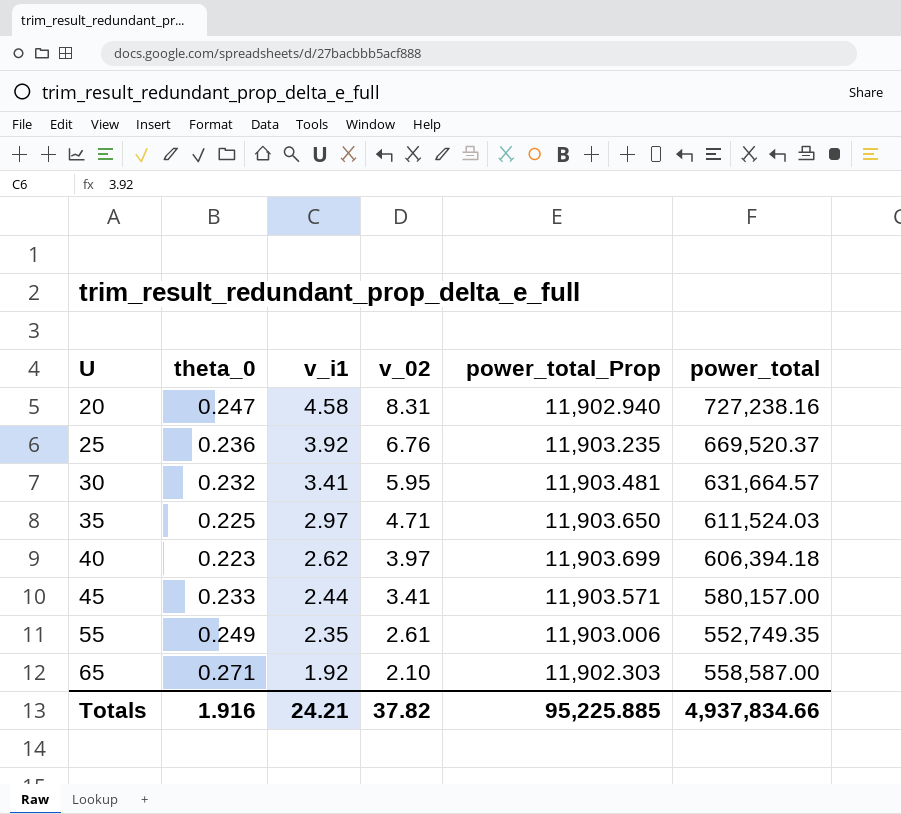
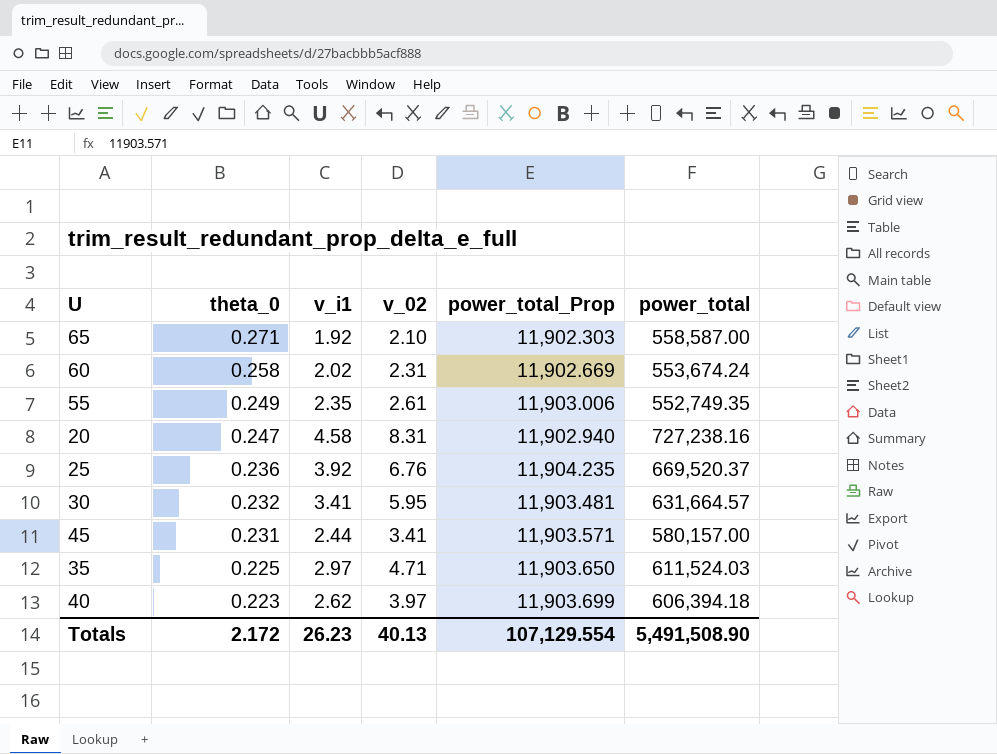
row order: U ascending -> theta_0 descending
row 60: none -> 0.258 | 2.02 | 2.31 | 11,902.669 | 553,674.24
25 | power_total_Prop: 11,903.235 -> 11,904.235
45 | theta_0: 0.233 -> 0.231
Totals | theta_0: 1.916 -> 2.172
Totals | v_i1: 24.21 -> 26.23
Totals | v_02: 37.82 -> 40.13
Totals | power_total_Prop: 95,225.885 -> 107,129.554
Totals | power_total: 4,937,834.66 -> 5,491,508.90

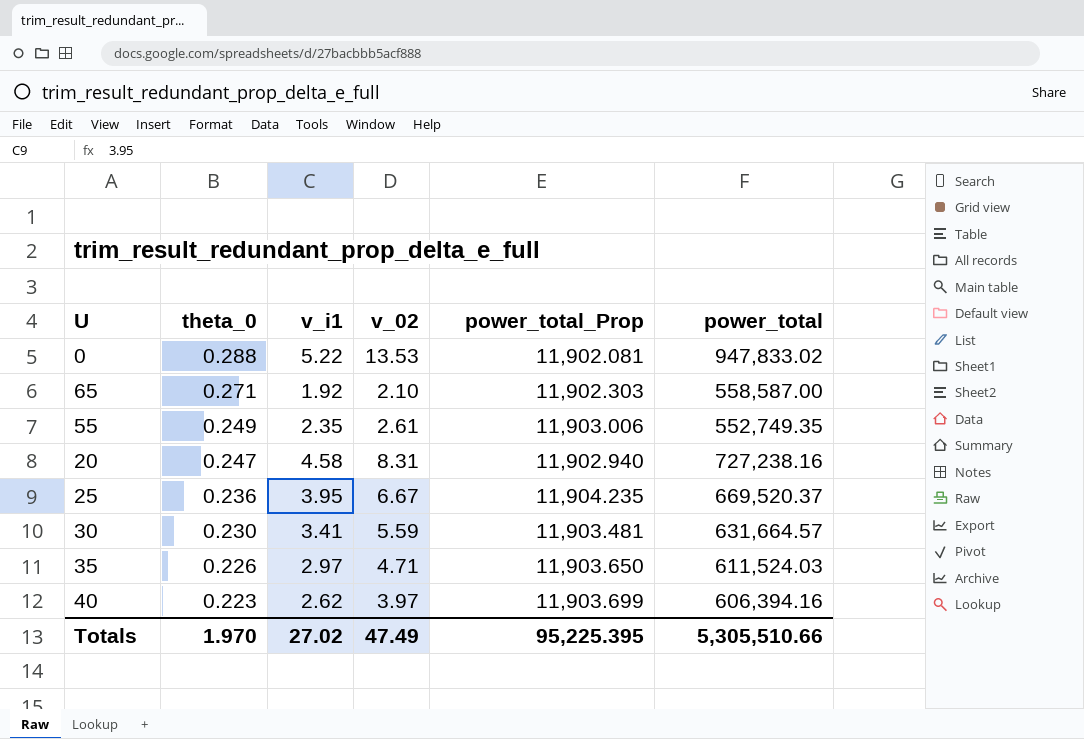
row 60: 0.258 | 2.02 | 2.31 | 11,902.669 | 553,674.24 -> none
row 45: 0.231 | 2.44 | 3.41 | 11,903.571 | 580,157.00 -> none
row 0: none -> 0.288 | 5.22 | 13.53 | 11,902.081 | 947,833.02
25 | v_i1: 3.92 -> 3.95
25 | v_02: 6.76 -> 6.67
30 | theta_0: 0.232 -> 0.230
30 | v_02: 5.95 -> 5.59
35 | theta_0: 0.225 -> 0.226
40 | power_total: 606,394.18 -> 606,394.16
Totals | theta_0: 2.172 -> 1.970
Totals | v_i1: 26.23 -> 27.02
Totals | v_02: 40.13 -> 47.49
Totals | power_total_Prop: 107,129.554 -> 95,225.395
Totals | power_total: 5,491,508.90 -> 5,305,510.66

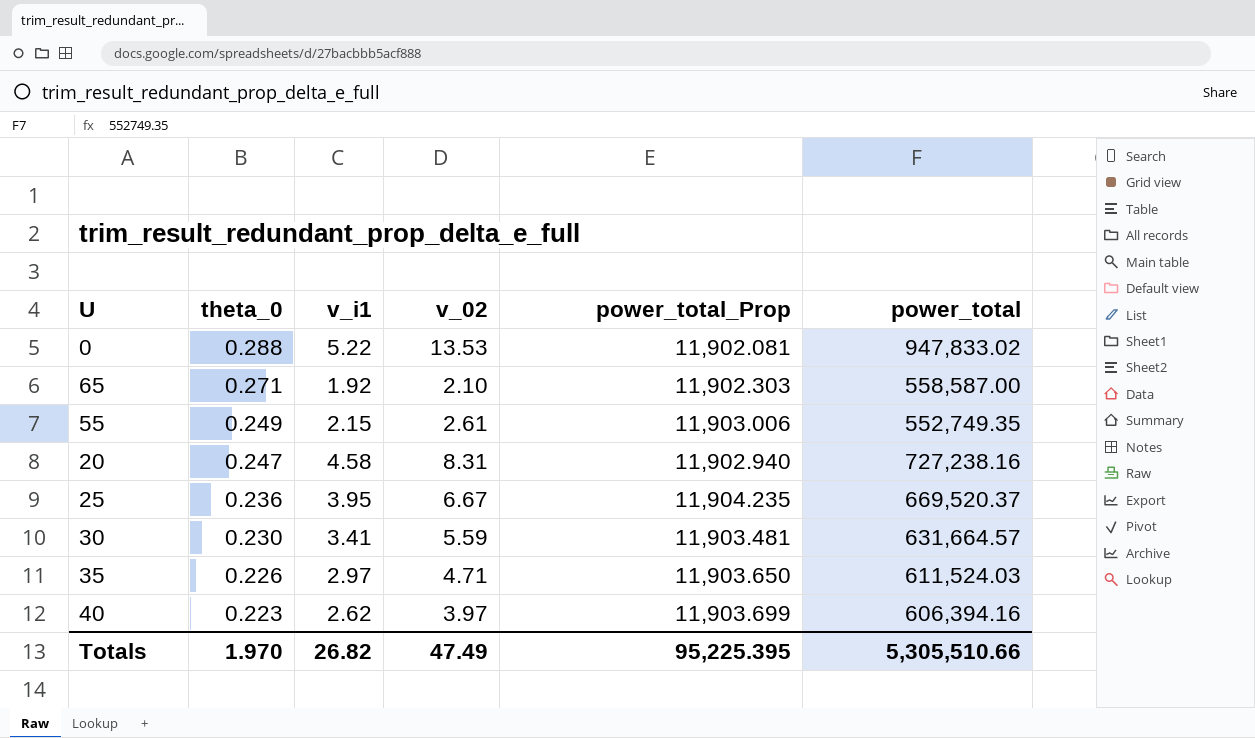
55 | v_i1: 2.35 -> 2.15
Totals | v_i1: 27.02 -> 26.82

